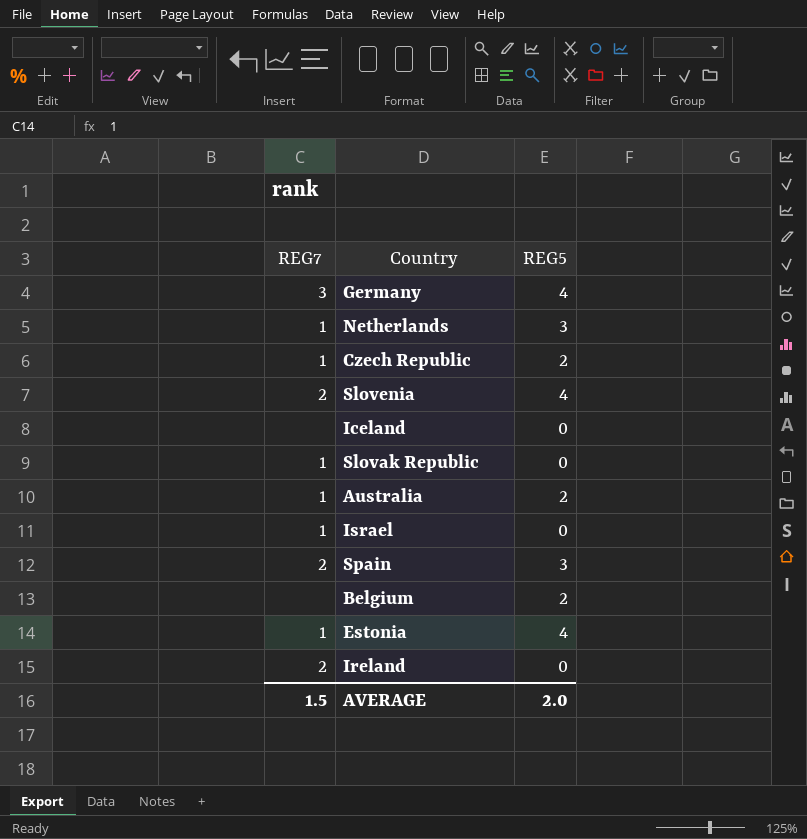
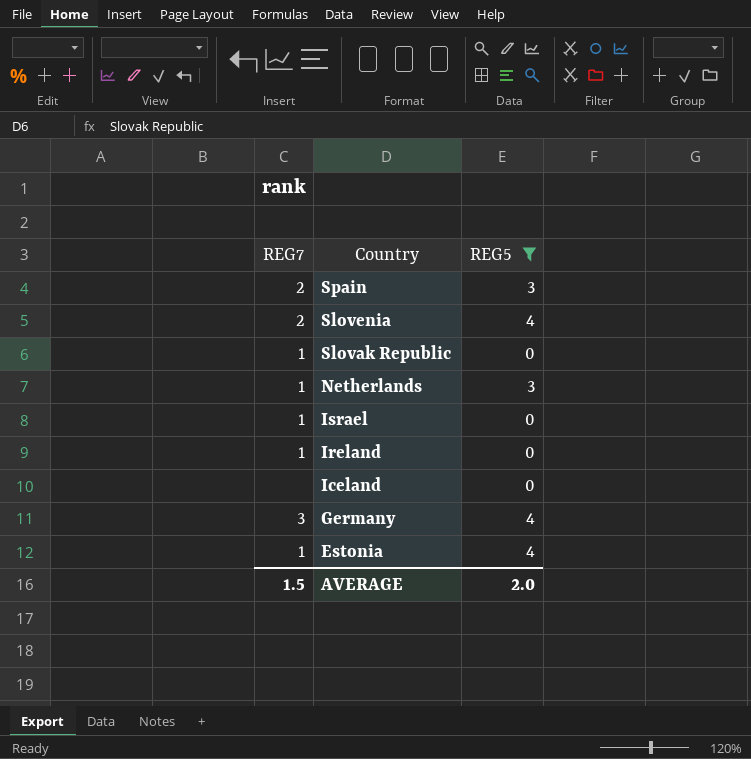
filter: none -> REG5 != 2
row order: none -> Country descending
Ireland | REG7: 2 -> 1

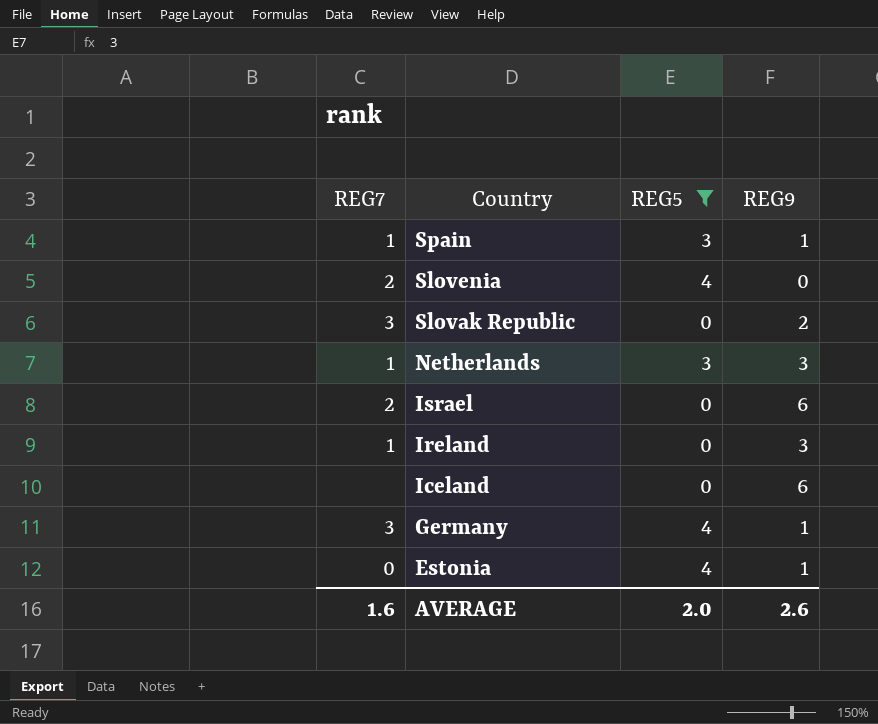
column REG9 | position: none -> 4
Spain | REG7: 2 -> 1
Slovak Republic | REG7: 1 -> 3
Israel | REG7: 1 -> 2
Estonia | REG7: 1 -> 0
AVERAGE | REG7: 1.5 -> 1.6

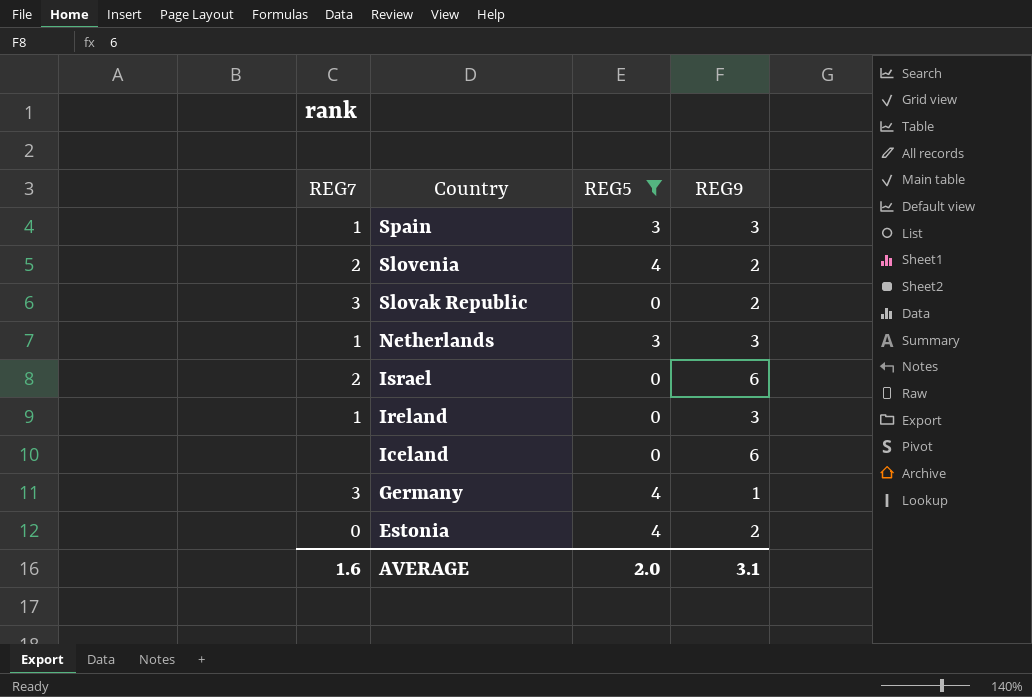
Spain | REG9: 1 -> 3
Slovenia | REG9: 0 -> 2
Estonia | REG9: 1 -> 2
AVERAGE | REG9: 2.6 -> 3.1

